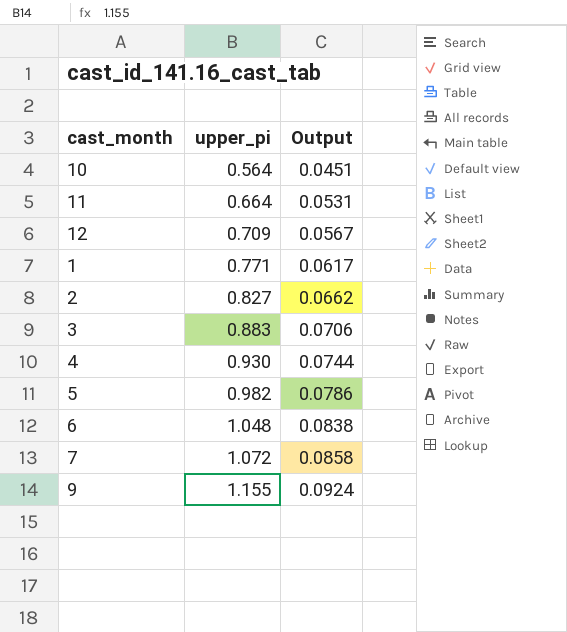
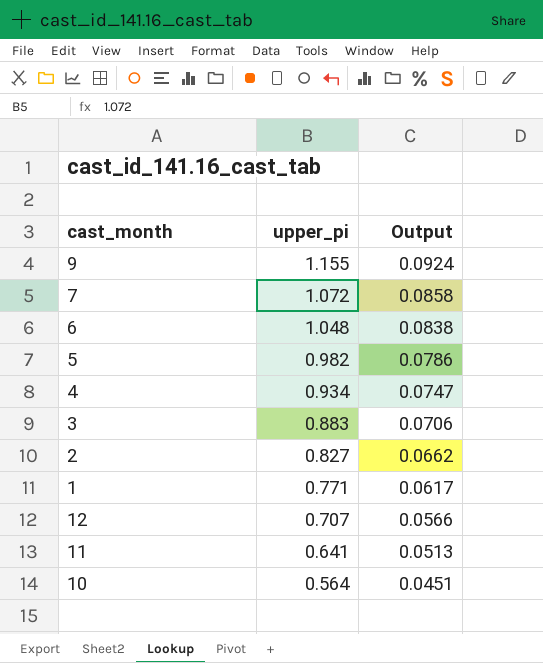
row order: upper_pi ascending -> upper_pi descending
4 | upper_pi: 0.930 -> 0.934
4 | Output: 0.0744 -> 0.0747
12 | upper_pi: 0.709 -> 0.707
12 | Output: 0.0567 -> 0.0566
11 | upper_pi: 0.664 -> 0.641
11 | Output: 0.0531 -> 0.0513

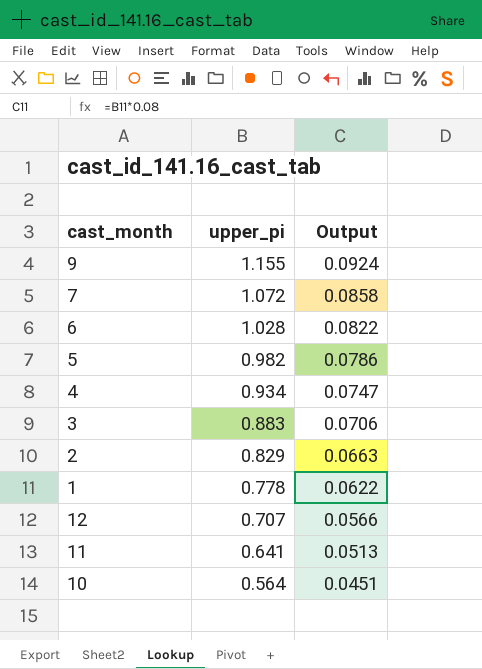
6 | upper_pi: 1.048 -> 1.028
6 | Output: 0.0838 -> 0.0822
2 | upper_pi: 0.827 -> 0.829
2 | Output: 0.0662 -> 0.0663
1 | upper_pi: 0.771 -> 0.778
1 | Output: 0.0617 -> 0.0622

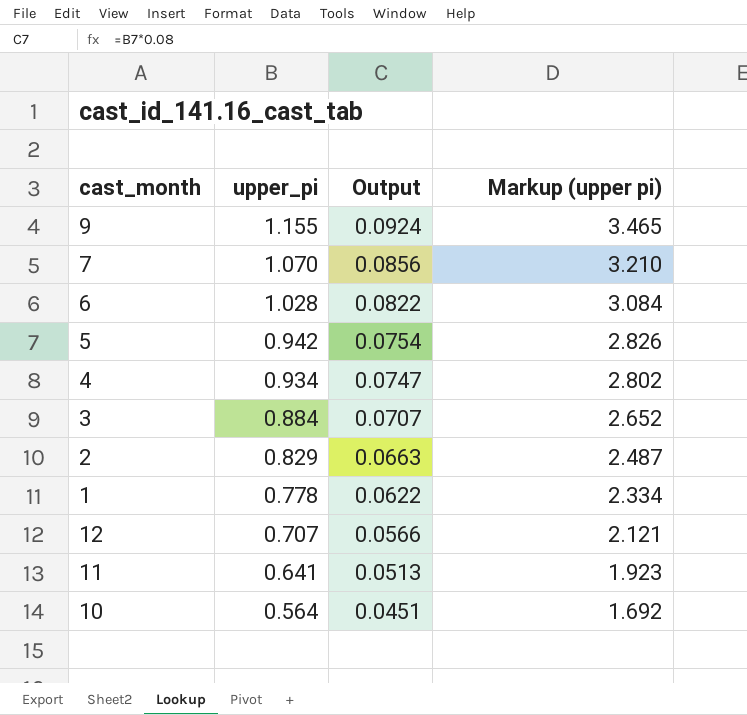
column Markup (upper pi) | formula: none -> [upper_pi] * 3
7 | upper_pi: 1.072 -> 1.070
7 | Output: 0.0858 -> 0.0856
5 | upper_pi: 0.982 -> 0.942
5 | Output: 0.0786 -> 0.0754
3 | upper_pi: 0.883 -> 0.884
3 | Output: 0.0706 -> 0.0707

